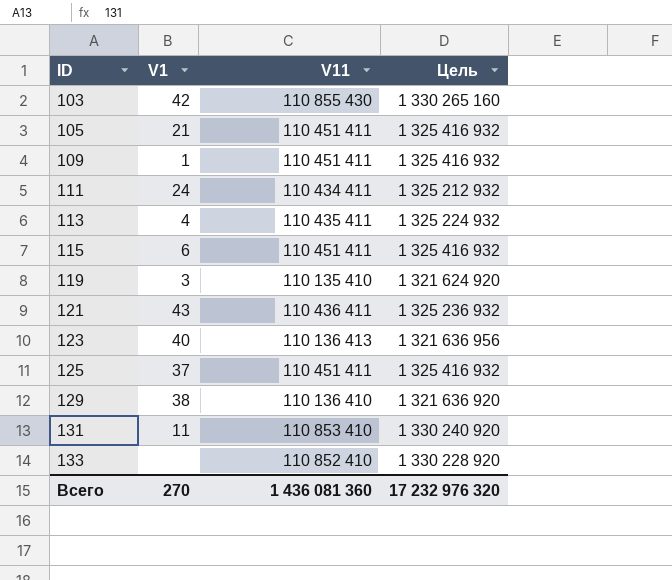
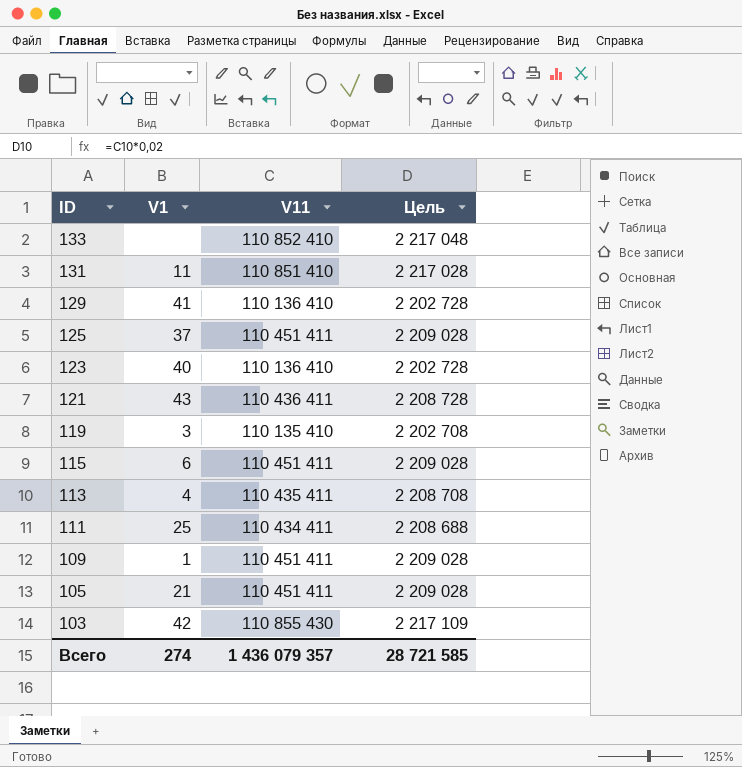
row order: ID ascending -> ID descending
column Цель | formula: [V11] * 12 -> [V11] * 0,02
131 | V11: 110 853 410 -> 110 851 410
129 | V1: 38 -> 41
123 | V11: 110 136 413 -> 110 136 410
111 | V1: 24 -> 25
Всего | V1: 270 -> 274
Всего | V11: 1 436 081 360 -> 1 436 079 357
Всего | Цель: 17 232 976 320 -> 28 721 585

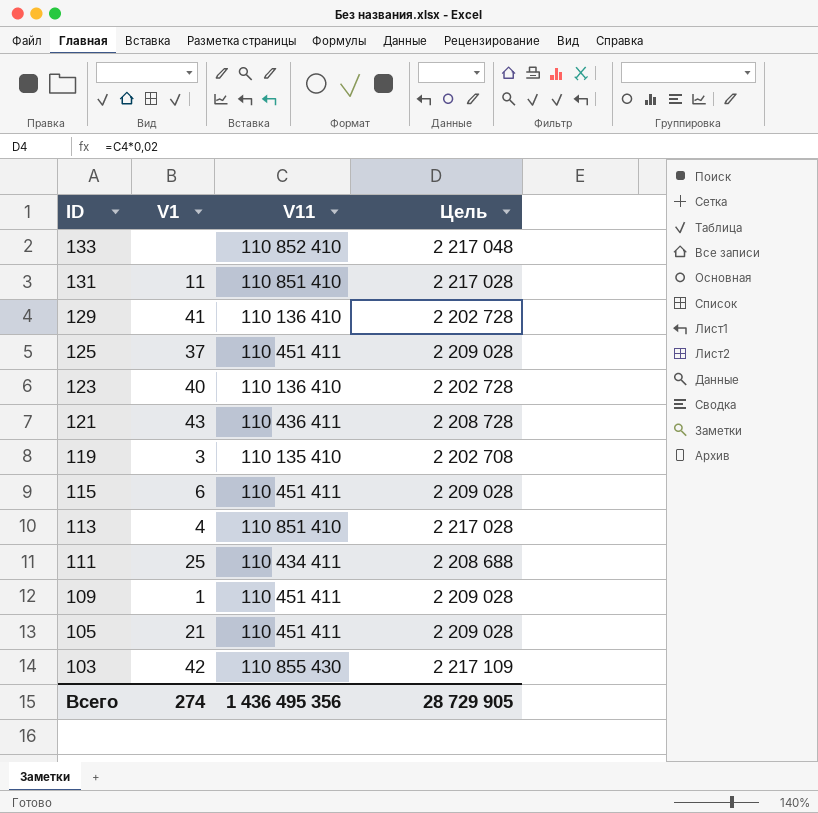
113 | V11: 110 435 411 -> 110 851 410
113 | Цель: 2 208 708 -> 2 217 028
Всего | V11: 1 436 079 357 -> 1 436 495 356
Всего | Цель: 28 721 585 -> 28 729 905

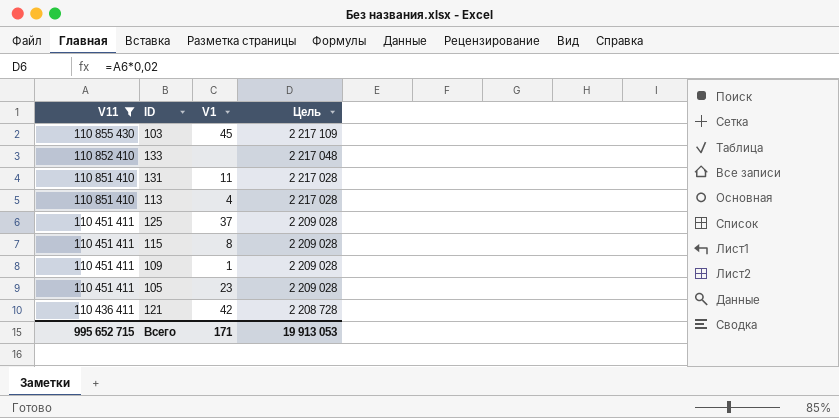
filter: none -> V11 >= 110 436 411
row order: ID descending -> V11 descending
column V11 | position: 3 -> 1
103 | V1: 42 -> 45
115 | V1: 6 -> 8
105 | V1: 21 -> 23
121 | V1: 43 -> 42
Всего | V11: 1 436 495 356 -> 995 652 715
Всего | V1: 274 -> 171
Всего | Цель: 28 729 905 -> 19 913 053

